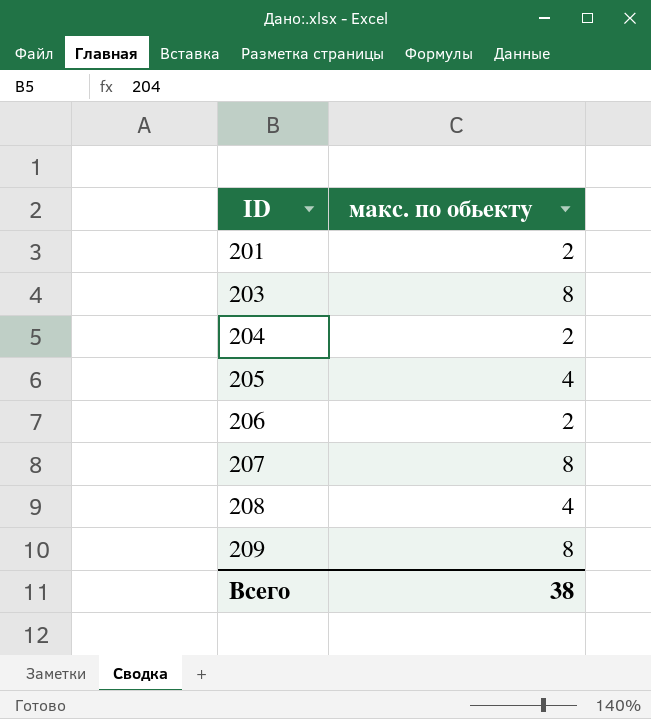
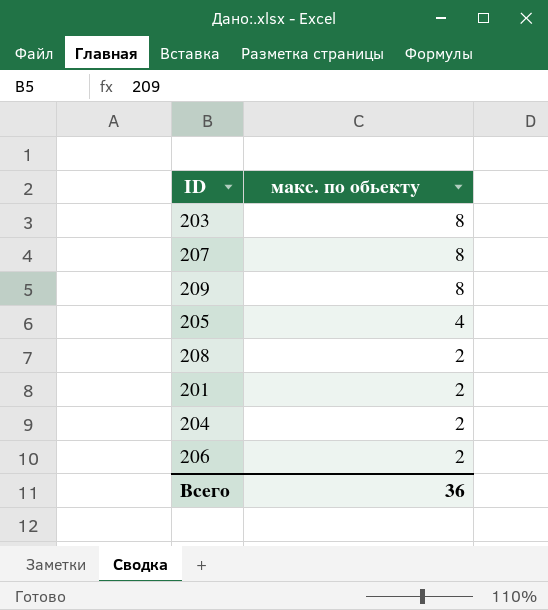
row order: ID ascending -> макс. по обьекту descending
208 | макс. по обьекту: 4 -> 2
Всего | макс. по обьекту: 38 -> 36

